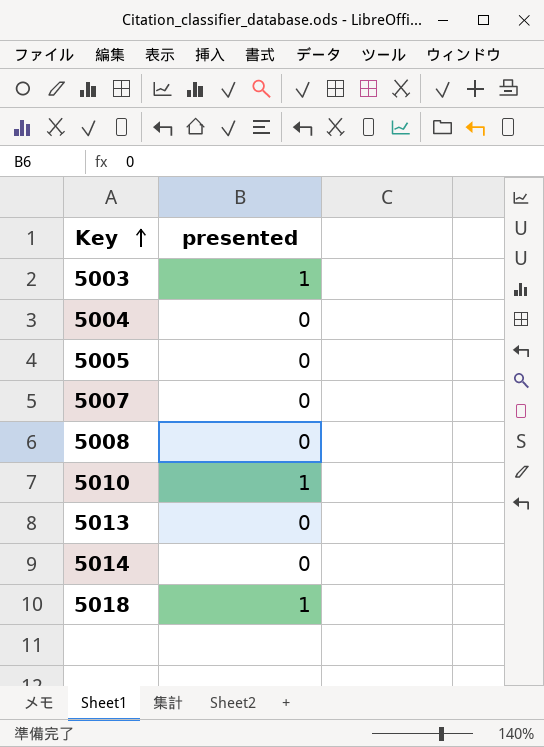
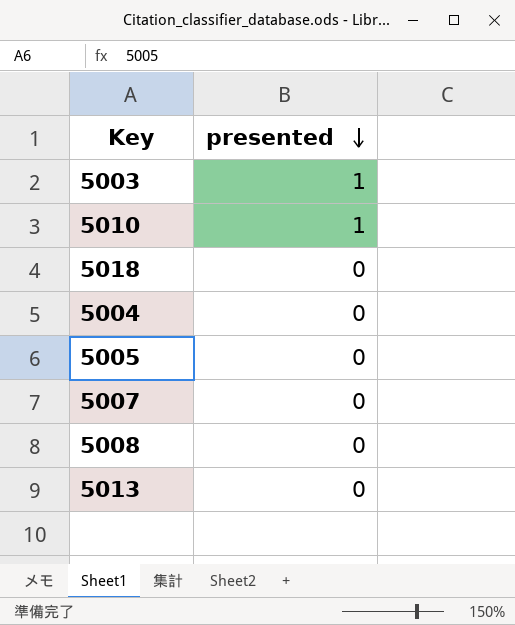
row order: Key ascending -> presented descending
row 5014: 0 -> none
5018 | presented: 1 -> 0

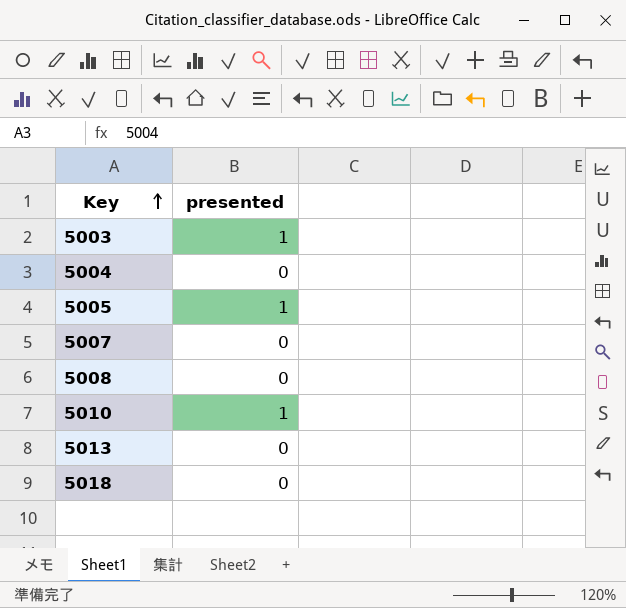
row order: presented descending -> Key ascending
5005 | presented: 0 -> 1

